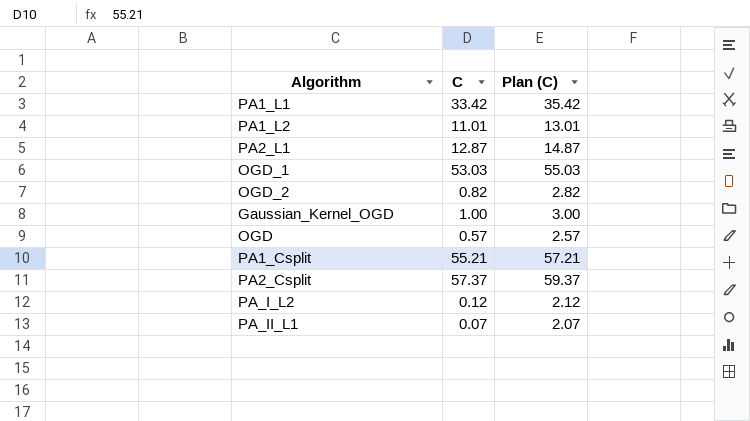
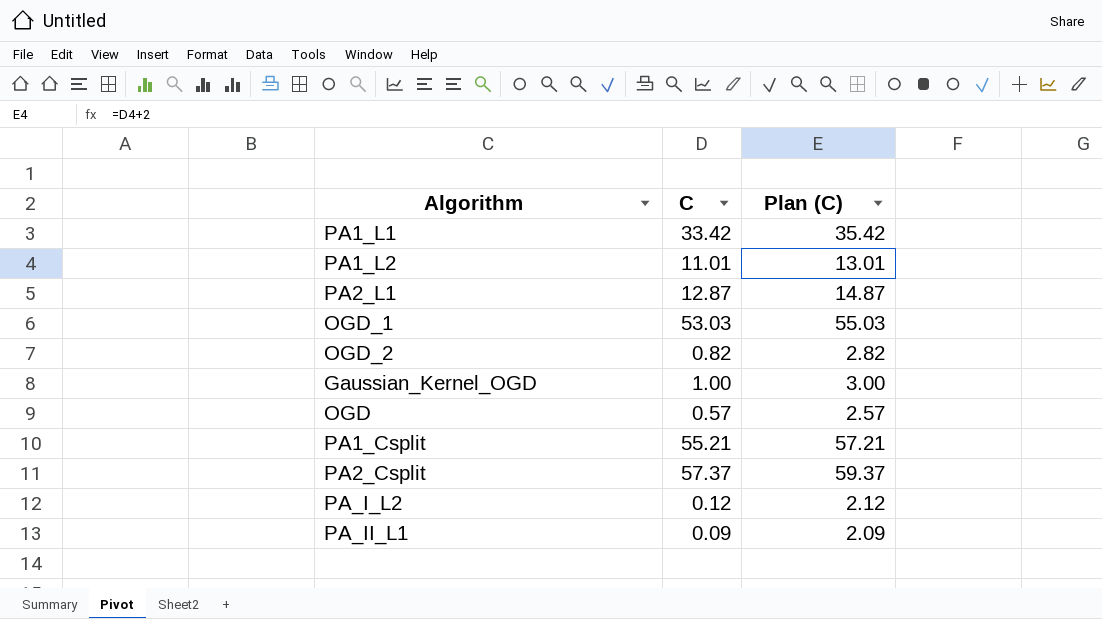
PA_II_L1 | C: 0.07 -> 0.09
PA_II_L1 | Plan (C): 2.07 -> 2.09

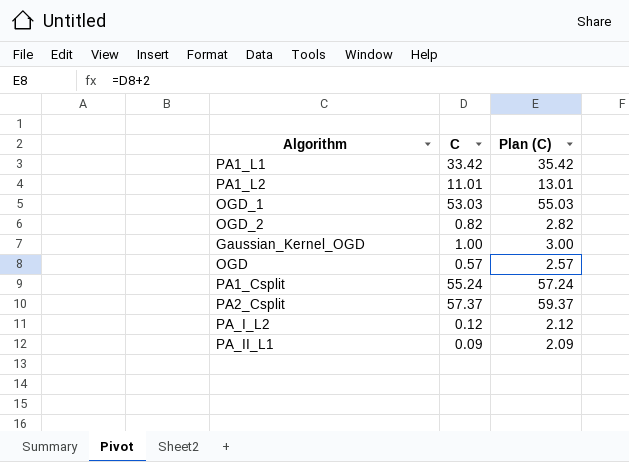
row PA2_L1: 12.87 | 14.87 -> none
PA1_Csplit | C: 55.21 -> 55.24
PA1_Csplit | Plan (C): 57.21 -> 57.24

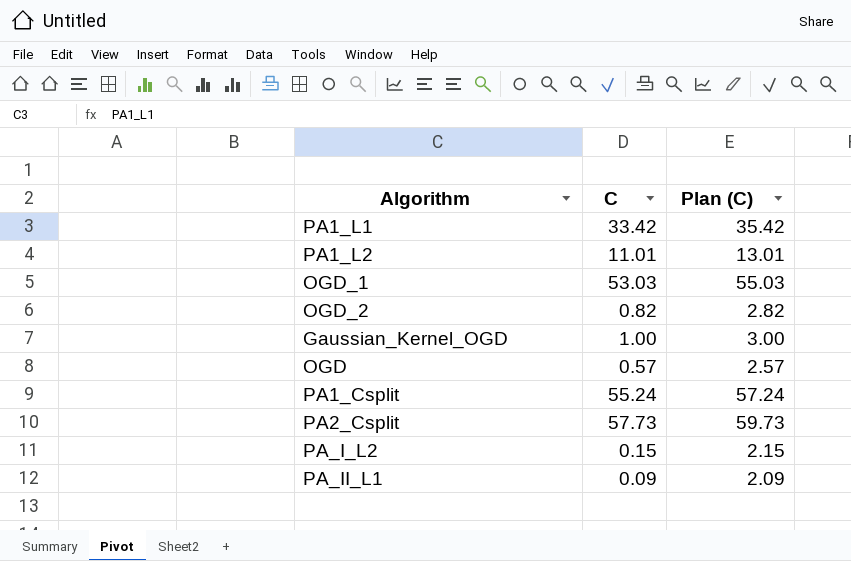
PA2_Csplit | C: 57.37 -> 57.73
PA2_Csplit | Plan (C): 59.37 -> 59.73
PA_I_L2 | C: 0.12 -> 0.15
PA_I_L2 | Plan (C): 2.12 -> 2.15

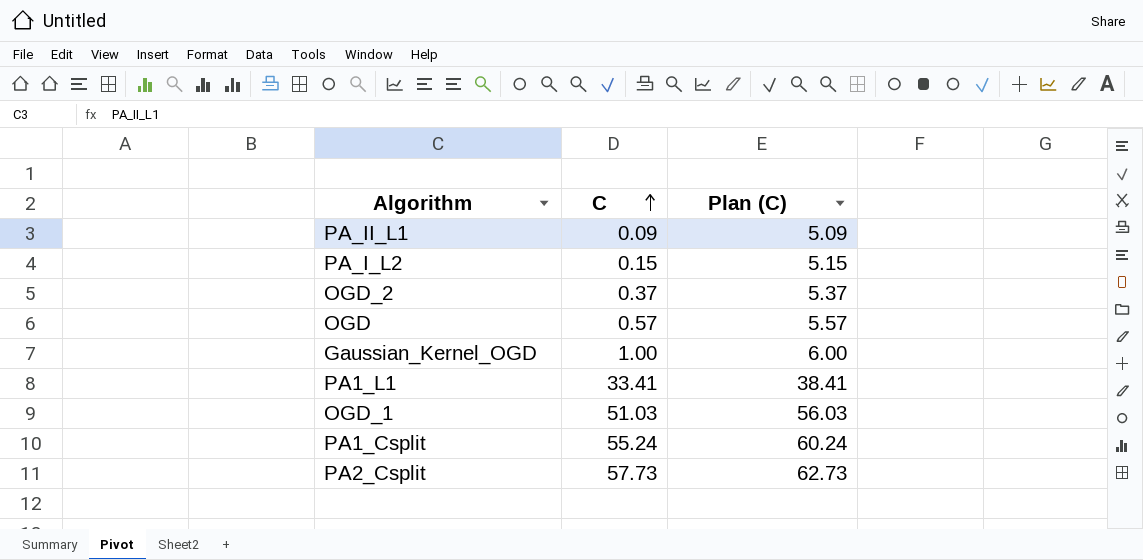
row order: none -> C ascending
column Plan (C) | formula: [C] + 2 -> [C] + 5
row PA1_L2: 11.01 | 13.01 -> none
OGD_2 | C: 0.82 -> 0.37
PA1_L1 | C: 33.42 -> 33.41
OGD_1 | C: 53.03 -> 51.03

